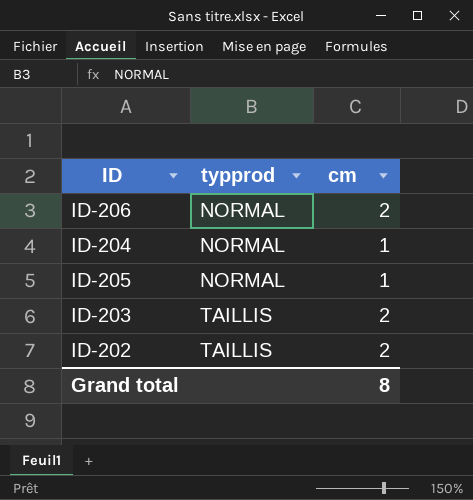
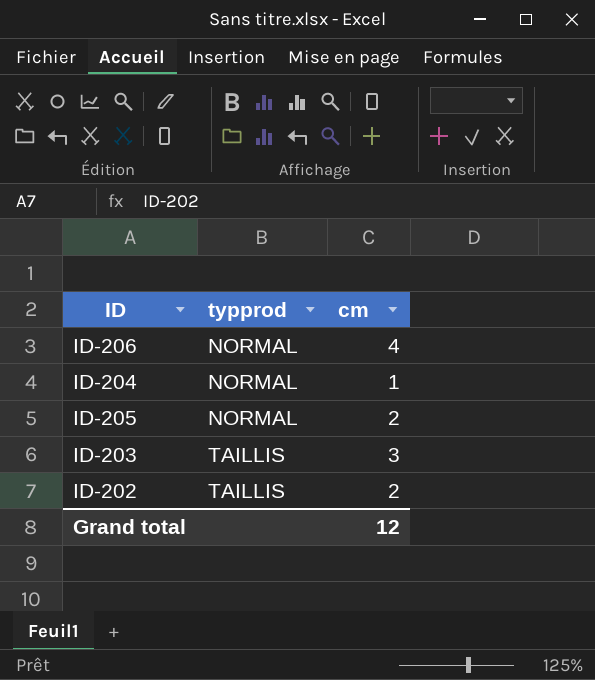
ID-206 | cm: 2 -> 4
ID-205 | cm: 1 -> 2
ID-203 | cm: 2 -> 3
Grand total | cm: 8 -> 12

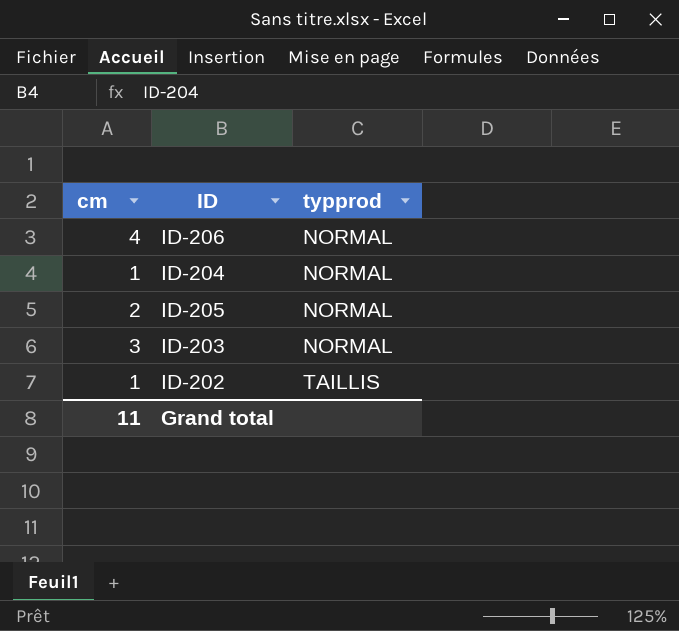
column cm | position: 3 -> 1
ID-203 | typprod: TAILLIS -> NORMAL
ID-202 | cm: 2 -> 1
Grand total | cm: 12 -> 11

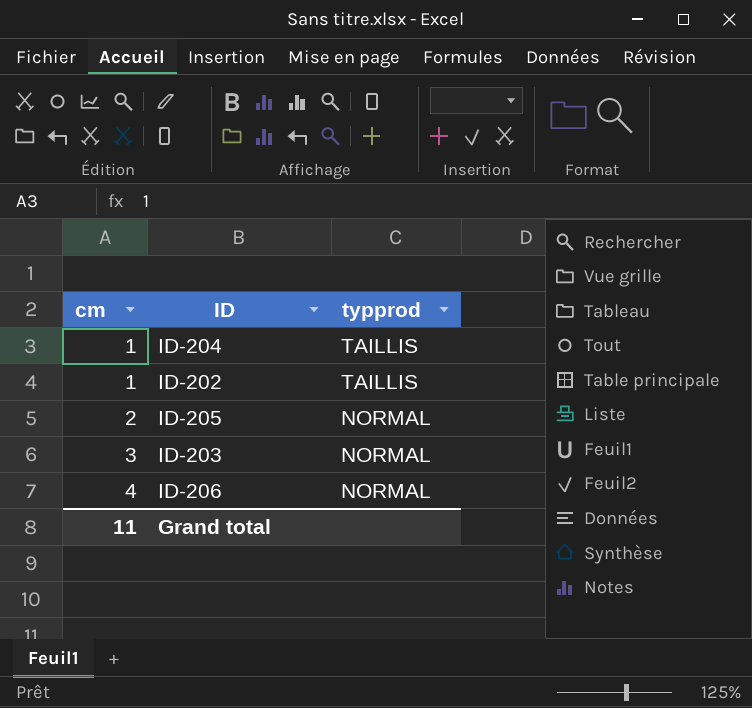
row order: typprod ascending -> cm ascending
ID-204 | typprod: NORMAL -> TAILLIS

